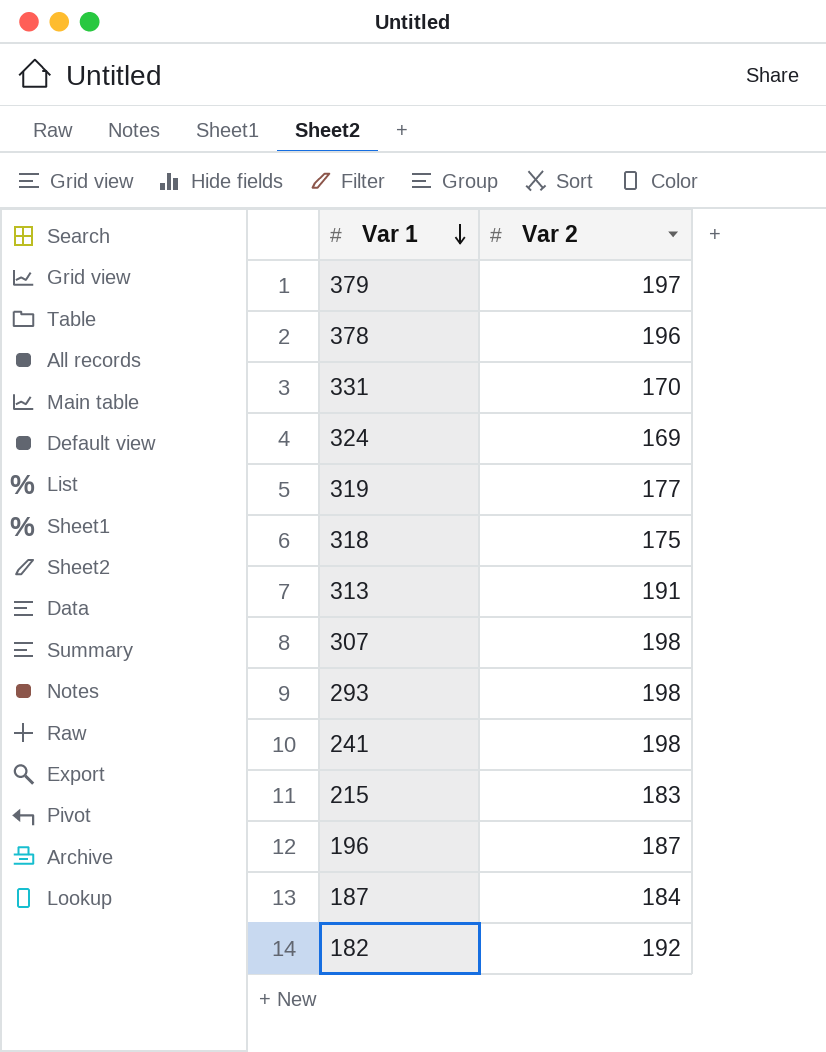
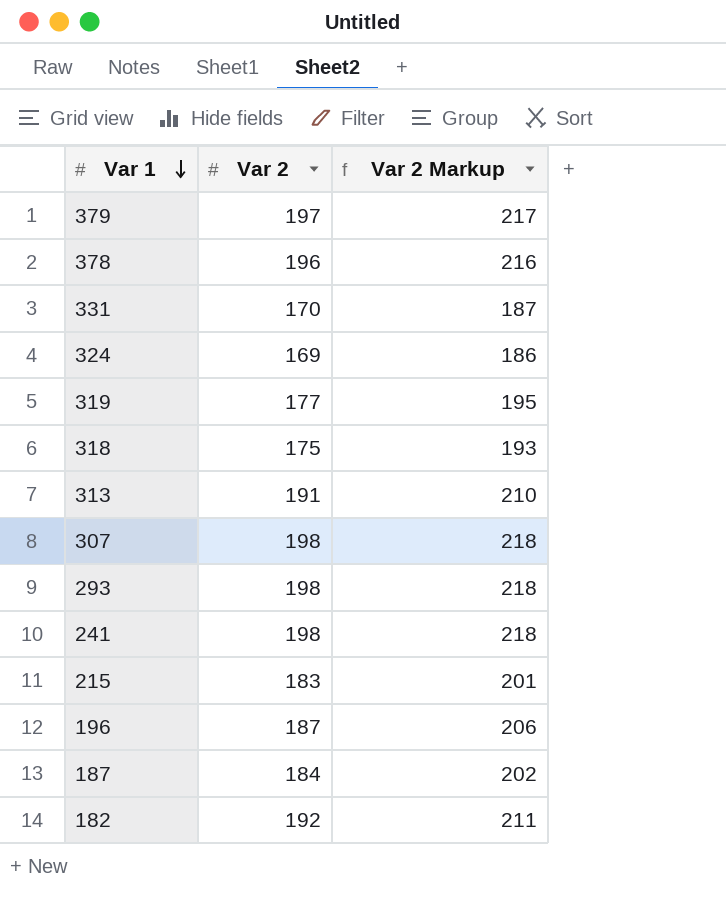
column Var 2 Markup | formula: none -> [Var 2] * 1.1

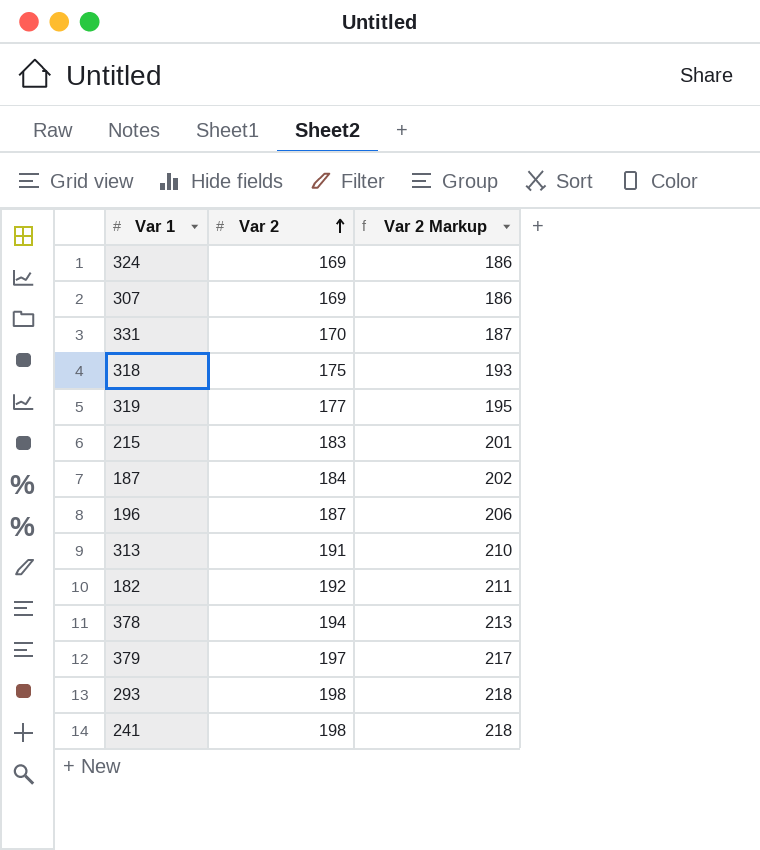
row order: Var 1 descending -> Var 2 ascending
307 | Var 2: 198 -> 169
307 | Var 2 Markup: 218 -> 186
378 | Var 2: 196 -> 194
378 | Var 2 Markup: 216 -> 213

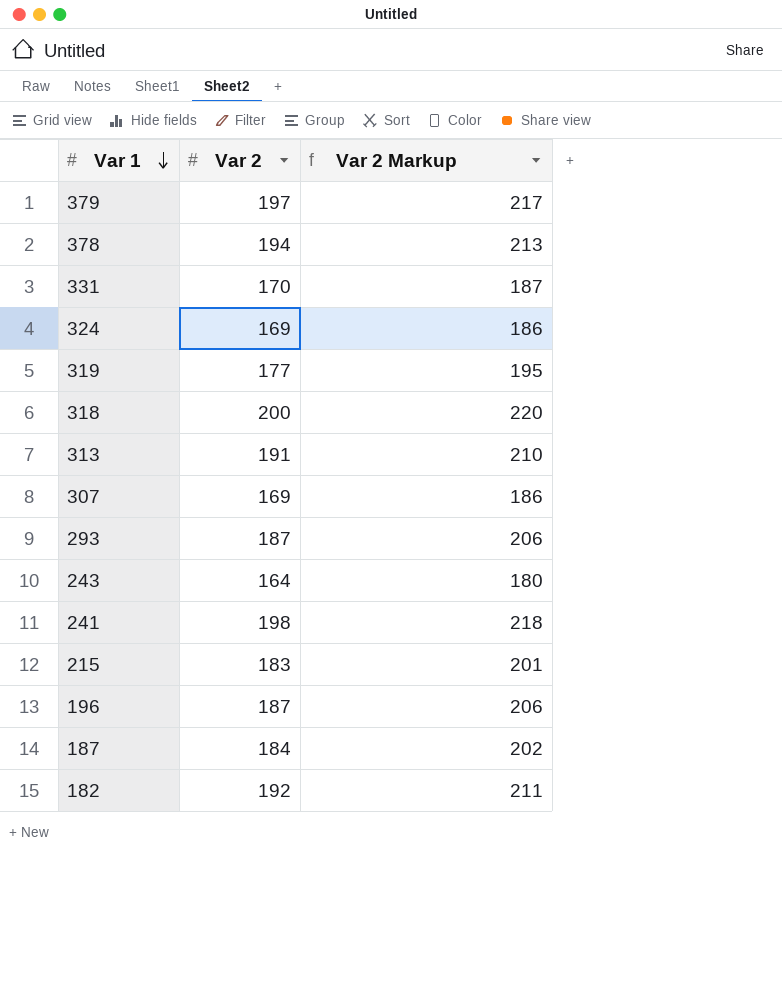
row order: Var 2 ascending -> Var 1 descending
318 | Var 2: 175 -> 200
318 | Var 2 Markup: 193 -> 220
293 | Var 2: 198 -> 187
293 | Var 2 Markup: 218 -> 206
row 243: none -> 164 | 180

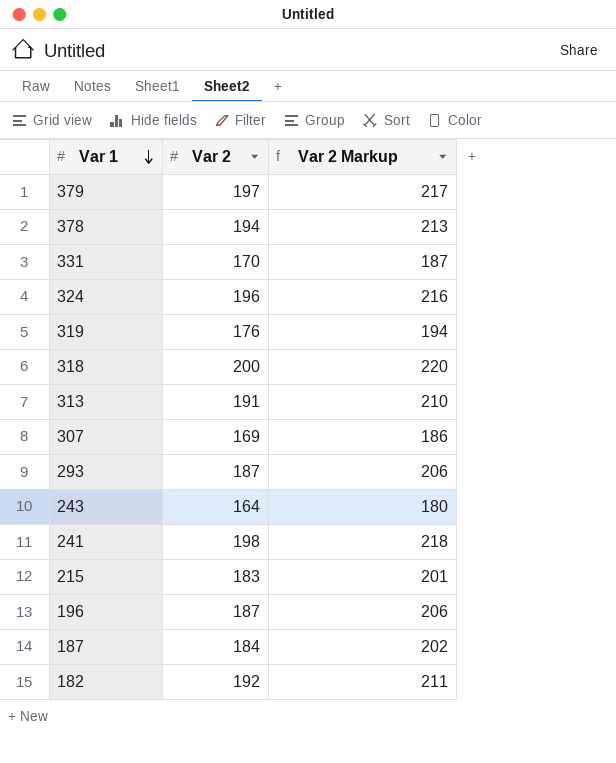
324 | Var 2: 169 -> 196
324 | Var 2 Markup: 186 -> 216
319 | Var 2: 177 -> 176
319 | Var 2 Markup: 195 -> 194

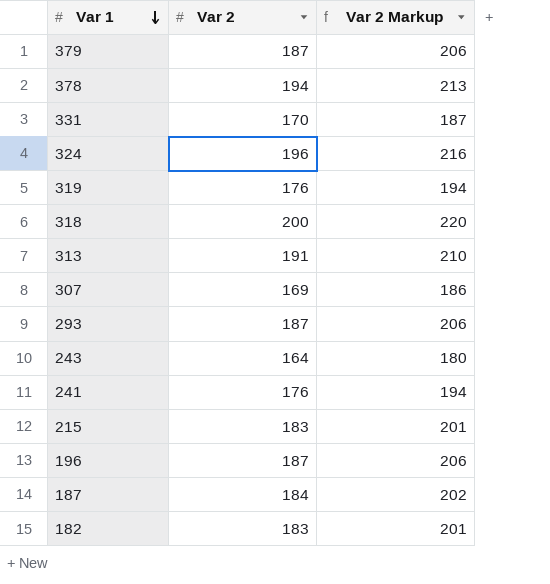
379 | Var 2: 197 -> 187
379 | Var 2 Markup: 217 -> 206
241 | Var 2: 198 -> 176
241 | Var 2 Markup: 218 -> 194
182 | Var 2: 192 -> 183
182 | Var 2 Markup: 211 -> 201

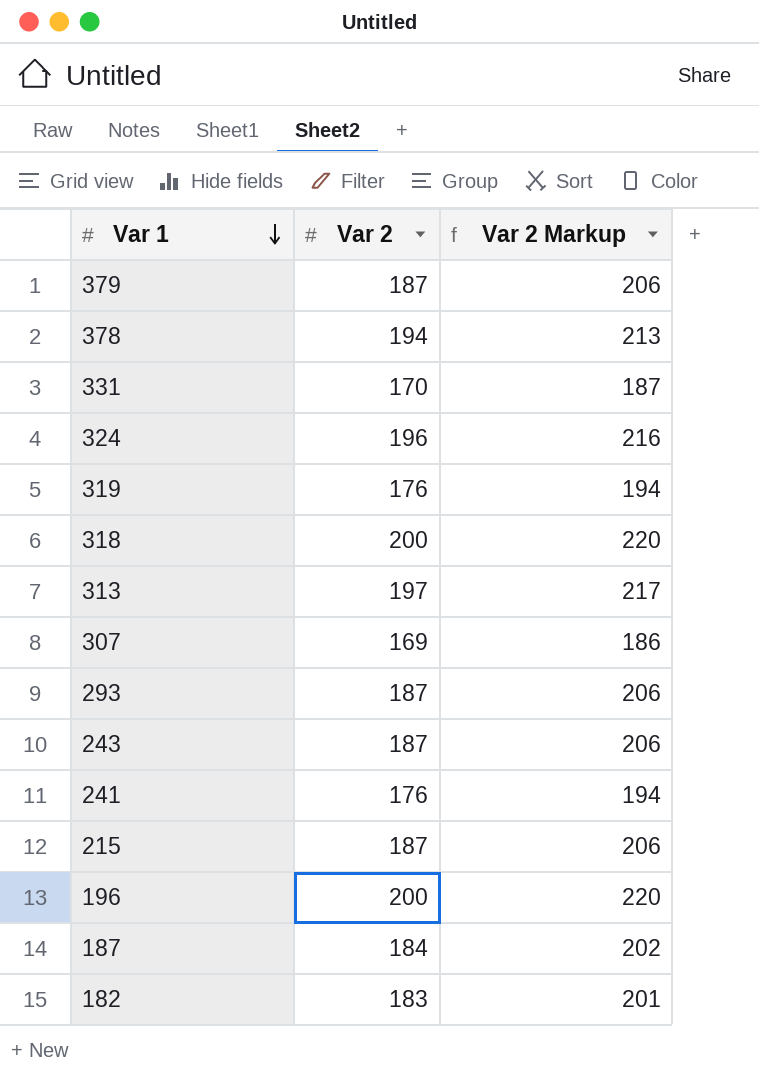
313 | Var 2: 191 -> 197
313 | Var 2 Markup: 210 -> 217
243 | Var 2: 164 -> 187
243 | Var 2 Markup: 180 -> 206
215 | Var 2: 183 -> 187
215 | Var 2 Markup: 201 -> 206
196 | Var 2: 187 -> 200
196 | Var 2 Markup: 206 -> 220

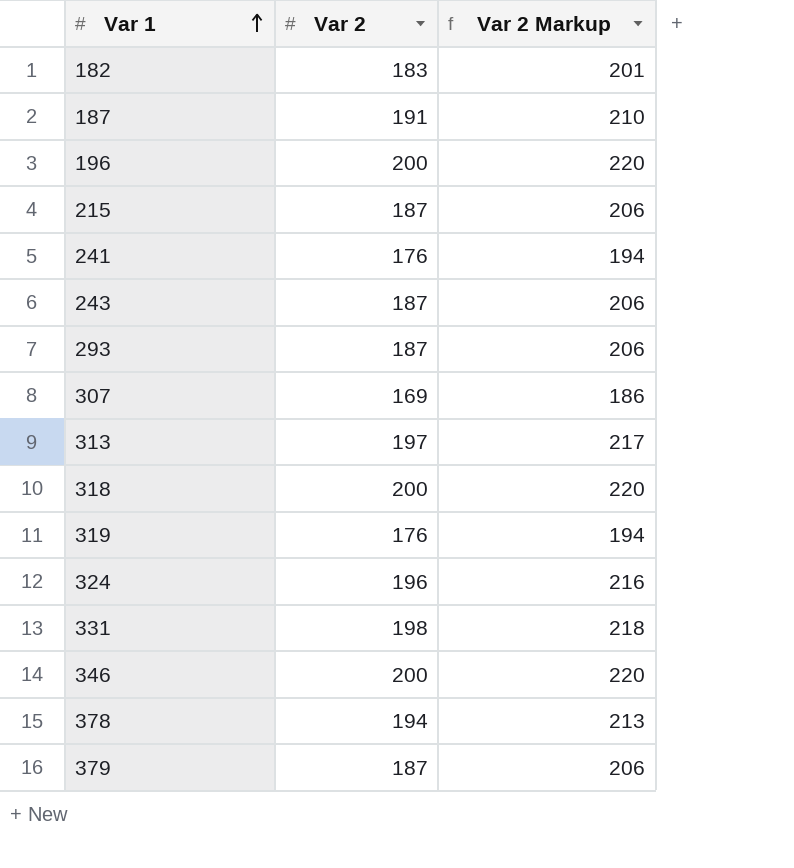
row order: Var 1 descending -> Var 1 ascending
187 | Var 2: 184 -> 191
187 | Var 2 Markup: 202 -> 210
331 | Var 2: 170 -> 198
331 | Var 2 Markup: 187 -> 218
row 346: none -> 200 | 220

